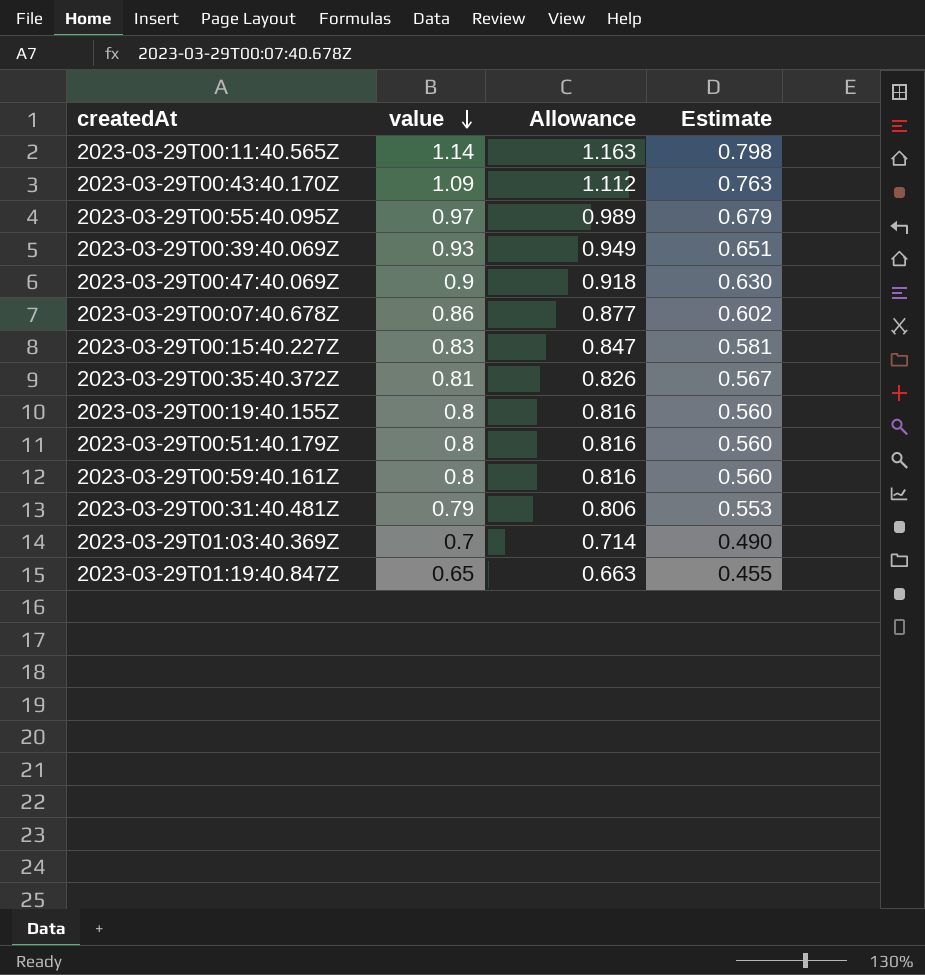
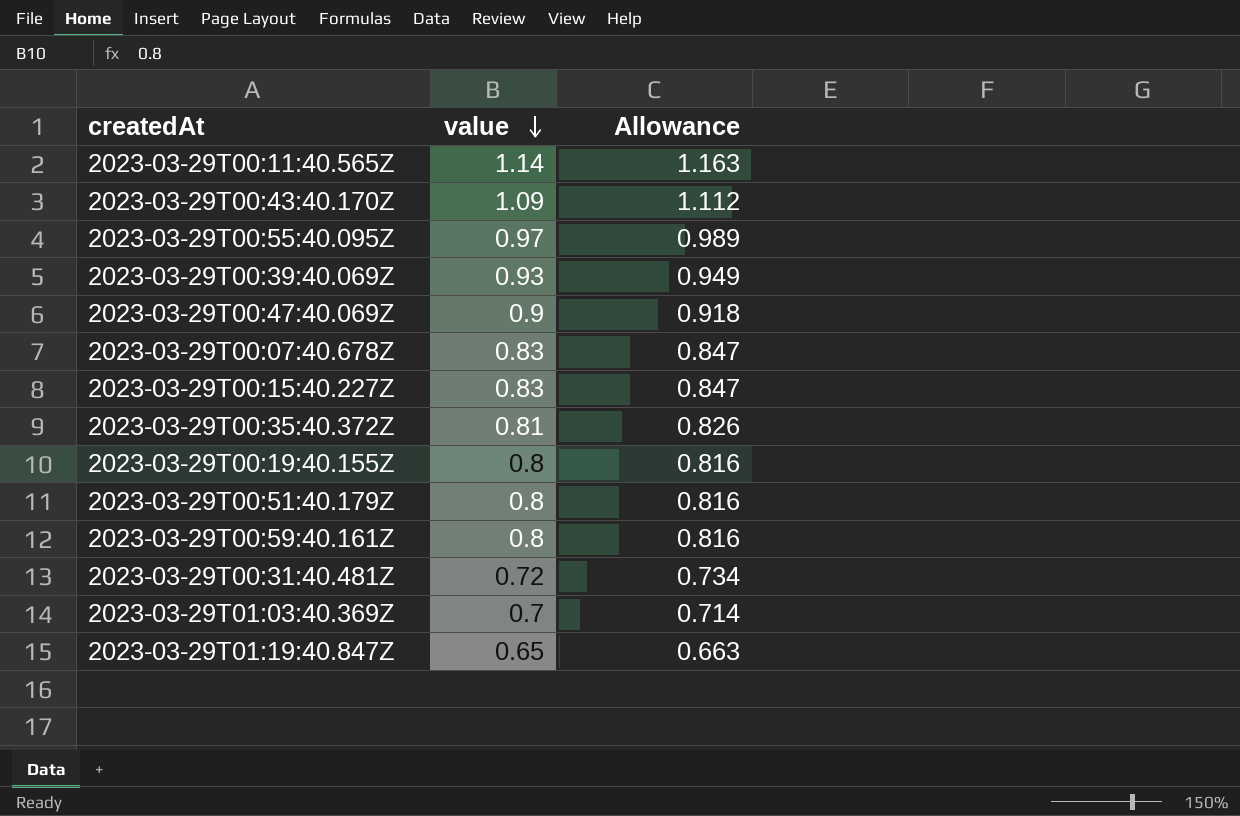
column Estimate | formula: [value] * 0.7 -> none
2023-03-29T00:07:40.678Z | value: 0.86 -> 0.83
2023-03-29T00:07:40.678Z | Allowance: 0.877 -> 0.847
2023-03-29T00:31:40.481Z | value: 0.79 -> 0.72
2023-03-29T00:31:40.481Z | Allowance: 0.806 -> 0.734

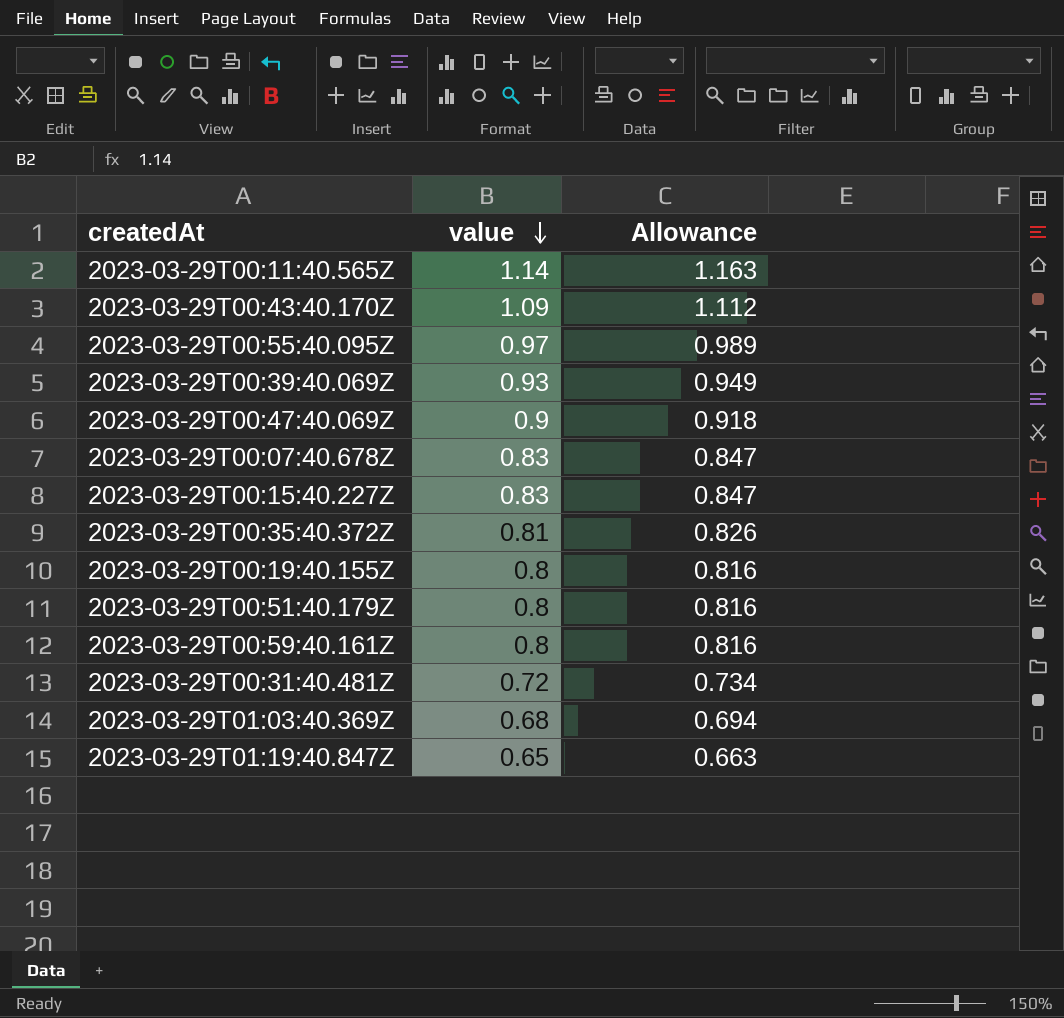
2023-03-29T01:03:40.369Z | value: 0.7 -> 0.68
2023-03-29T01:03:40.369Z | Allowance: 0.714 -> 0.694

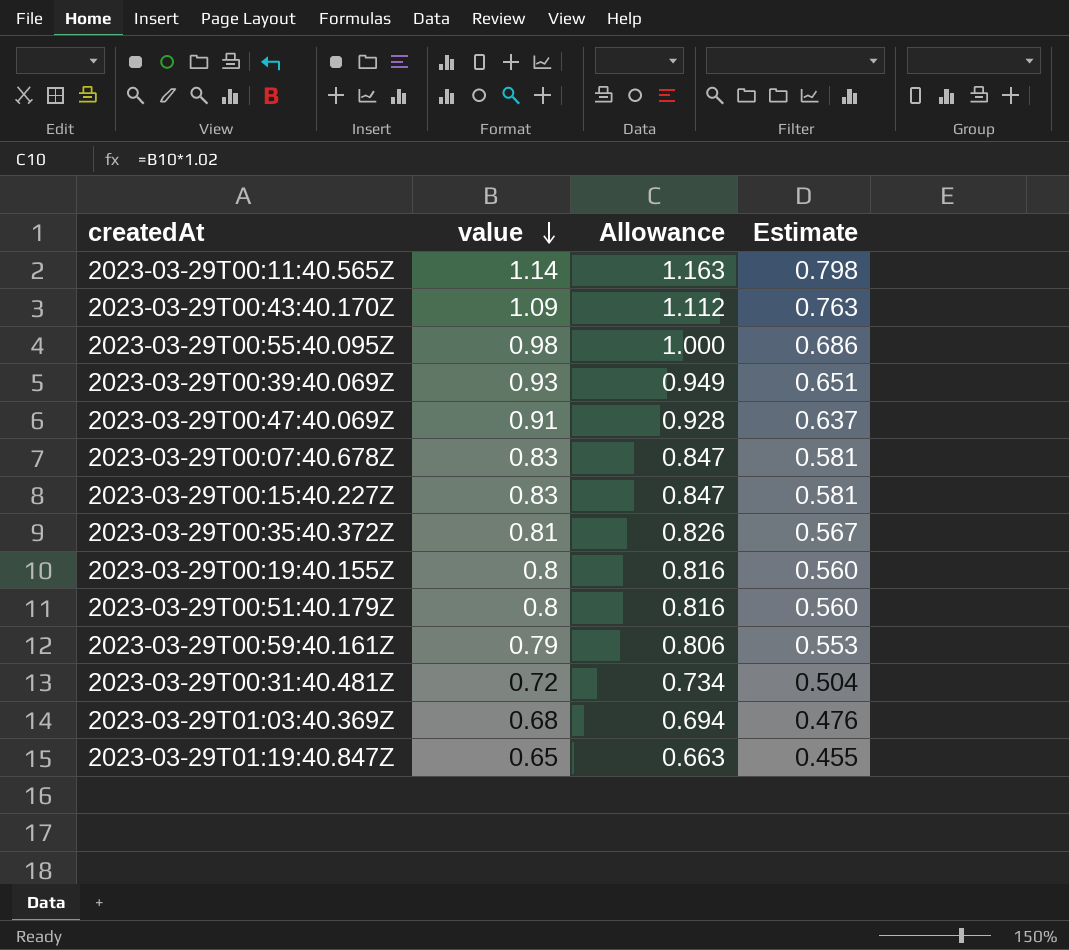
column Estimate | formula: none -> [value] * 0.7
2023-03-29T00:55:40.095Z | value: 0.97 -> 0.98
2023-03-29T00:55:40.095Z | Allowance: 0.989 -> 1.000
2023-03-29T00:47:40.069Z | value: 0.9 -> 0.91
2023-03-29T00:47:40.069Z | Allowance: 0.918 -> 0.928
2023-03-29T00:59:40.161Z | value: 0.8 -> 0.79
2023-03-29T00:59:40.161Z | Allowance: 0.816 -> 0.806

